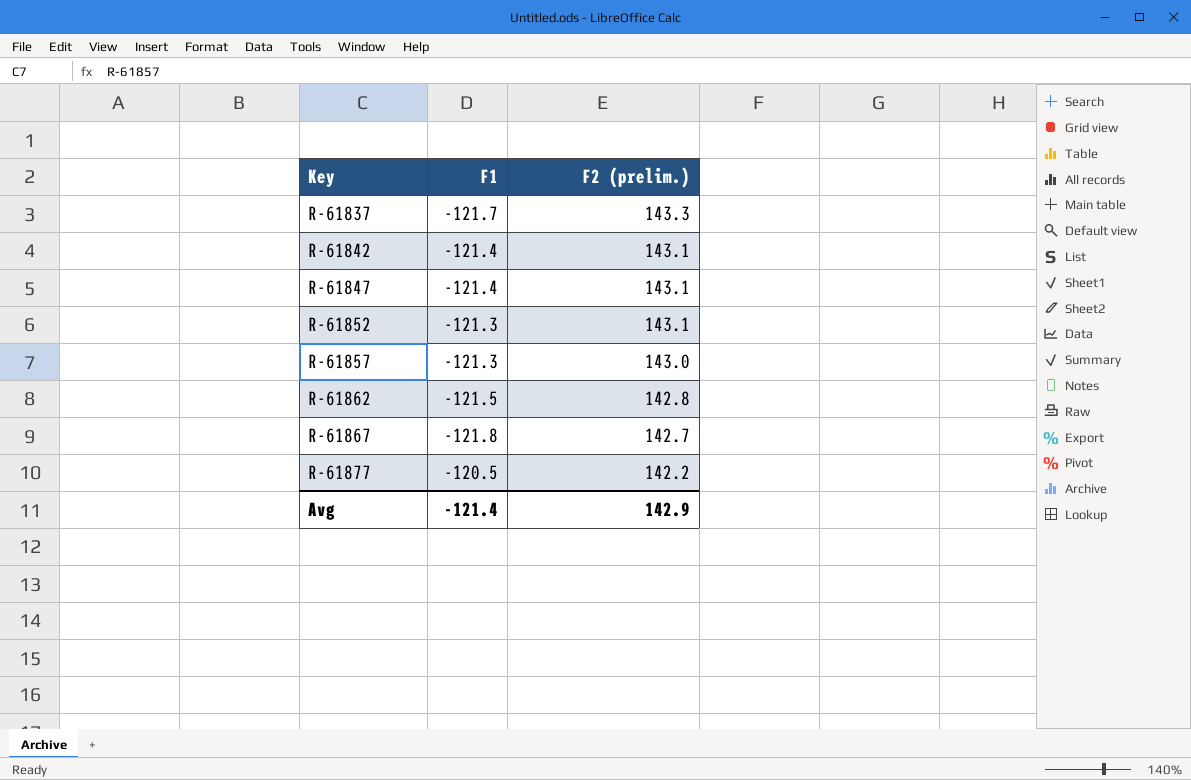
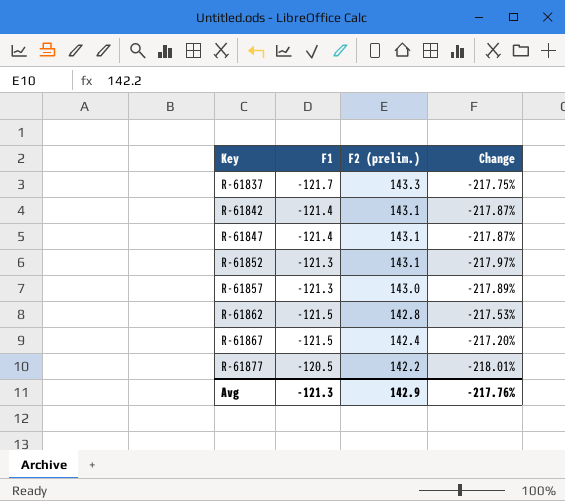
column Change | formula: none -> ([F2 (prelim.)] - [F1]) / [F1]
R-61867 | F1: -121.8 -> -121.5
R-61867 | F2 (prelim.): 142.7 -> 142.4
Avg | F1: -121.4 -> -121.3

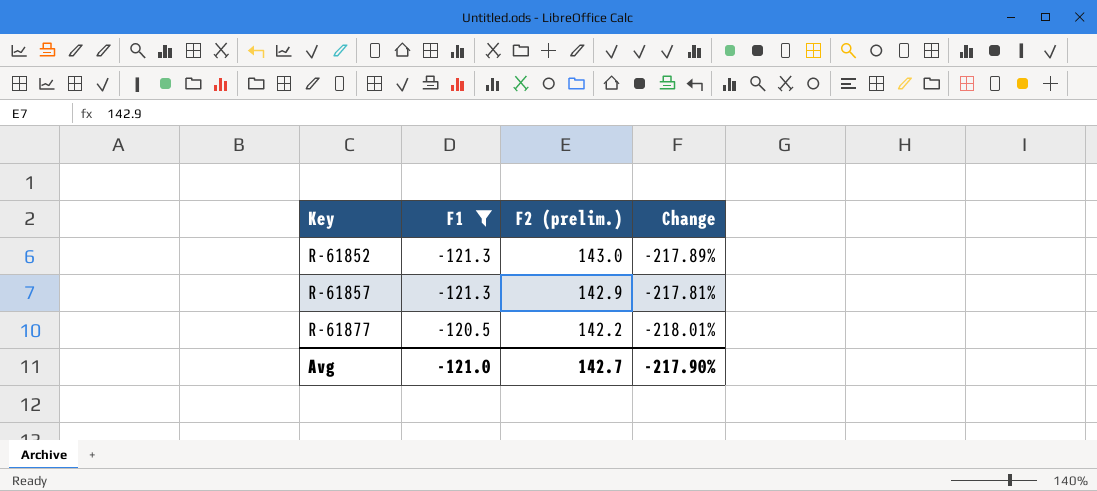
filter: none -> F1 >= -121.3
R-61852 | F2 (prelim.): 143.1 -> 143.0
R-61852 | Change: -217.97% -> -217.89%
R-61857 | F2 (prelim.): 143.0 -> 142.9
R-61857 | Change: -217.89% -> -217.81%
Avg | F1: -121.3 -> -121.0
Avg | F2 (prelim.): 142.9 -> 142.7
Avg | Change: -217.76% -> -217.90%

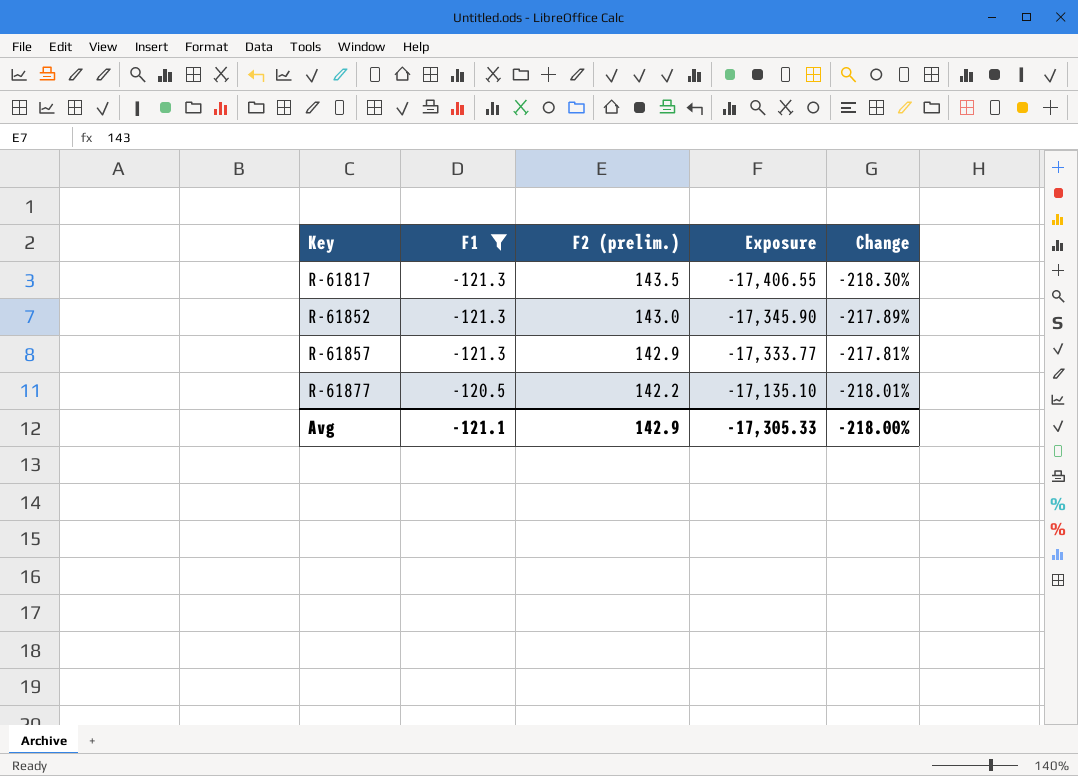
column Exposure | formula: none -> [F1] * [F2 (prelim.)]
row R-61817: none -> -121.3 | 143.5 | -17,406.55 | -218.30%
Avg | F1: -121.0 -> -121.1
Avg | F2 (prelim.): 142.7 -> 142.9
Avg | Change: -217.90% -> -218.00%

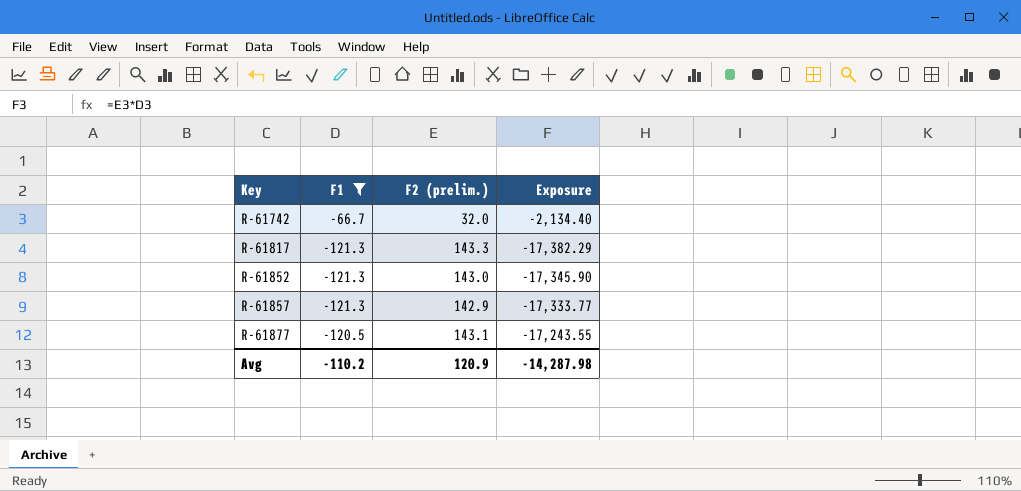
column Change | formula: ([F2 (prelim.)] - [F1]) / [F1] -> none
row R-61742: none -> -66.7 | 32.0 | -2,134.40
R-61817 | F2 (prelim.): 143.5 -> 143.3
R-61817 | Exposure: -17,406.55 -> -17,382.29
R-61877 | F2 (prelim.): 142.2 -> 143.1
R-61877 | Exposure: -17,135.10 -> -17,243.55
Avg | F1: -121.1 -> -110.2
Avg | F2 (prelim.): 142.9 -> 120.9
Avg | Exposure: -17,305.33 -> -14,287.98

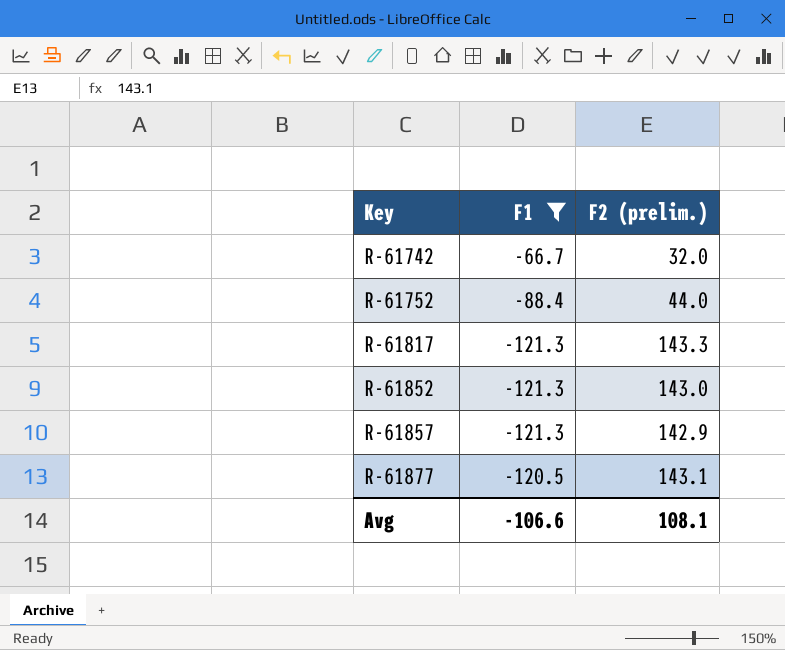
column Exposure | formula: [F1] * [F2 (prelim.)] -> none
row R-61752: none -> -88.4 | 44.0
Avg | F1: -110.2 -> -106.6
Avg | F2 (prelim.): 120.9 -> 108.1

